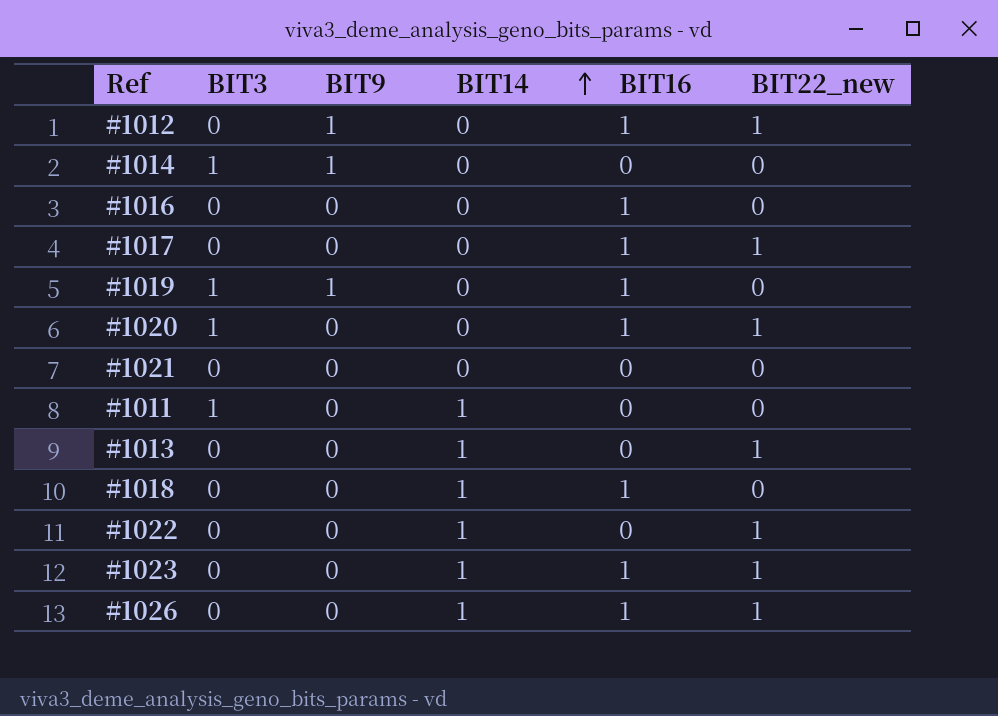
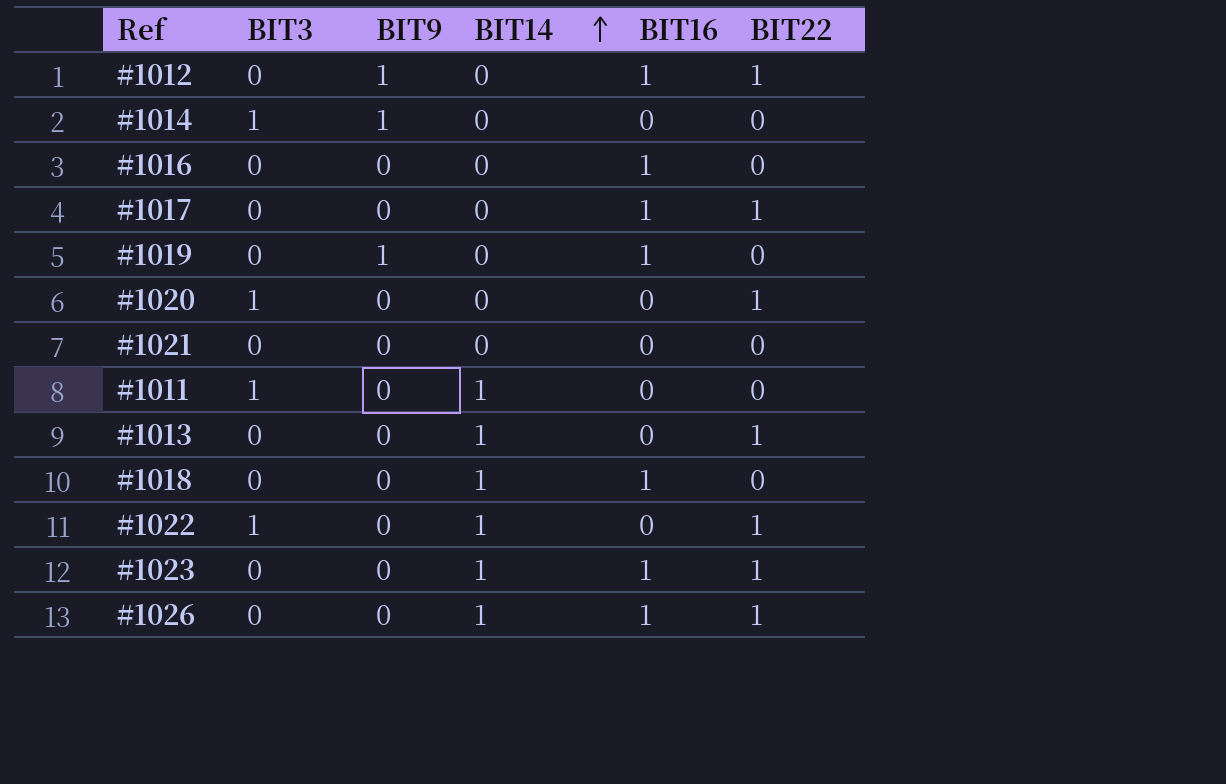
column name: BIT22_new -> BIT22
#1019 | BIT3: 1 -> 0
#1020 | BIT16: 1 -> 0
#1022 | BIT3: 0 -> 1

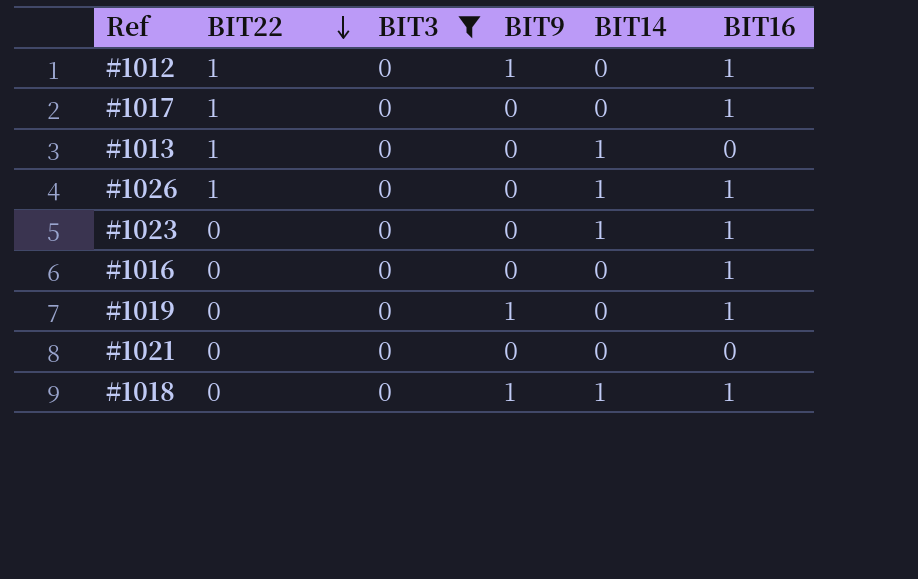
filter: none -> BIT3 = 0
row order: BIT14 ascending -> BIT22 descending
column BIT22 | position: 6 -> 2
#1023 | BIT22: 1 -> 0
#1018 | BIT9: 0 -> 1

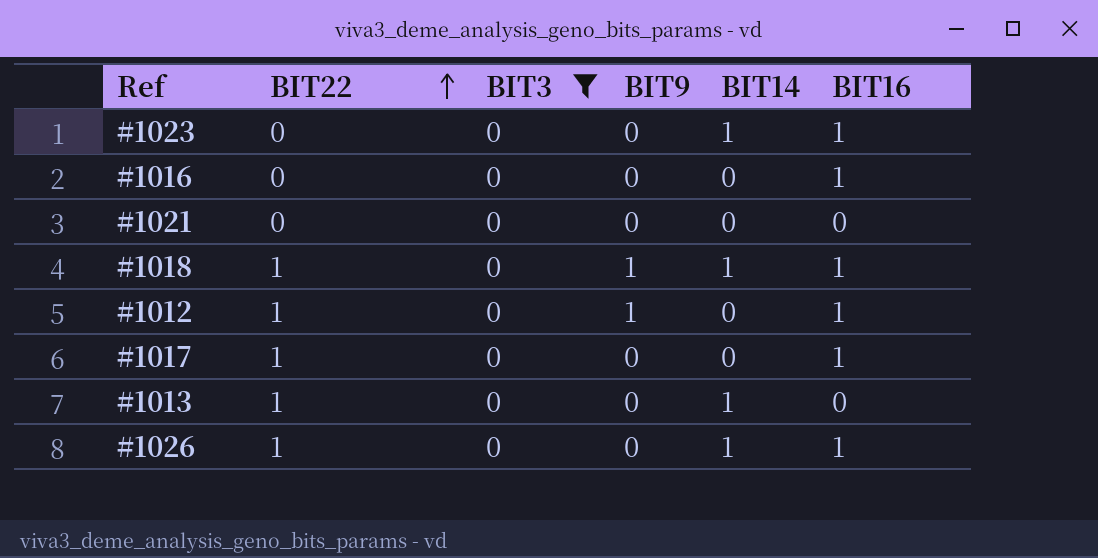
row order: BIT22 descending -> BIT22 ascending
row #1019: 0 | 0 | 1 | 0 | 1 -> none
#1018 | BIT22: 0 -> 1

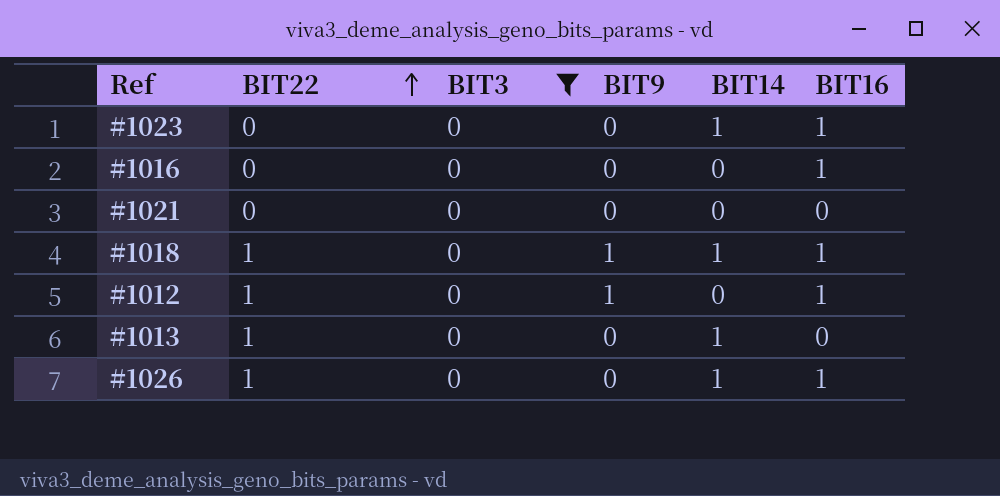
row #1017: 1 | 0 | 0 | 0 | 1 -> none

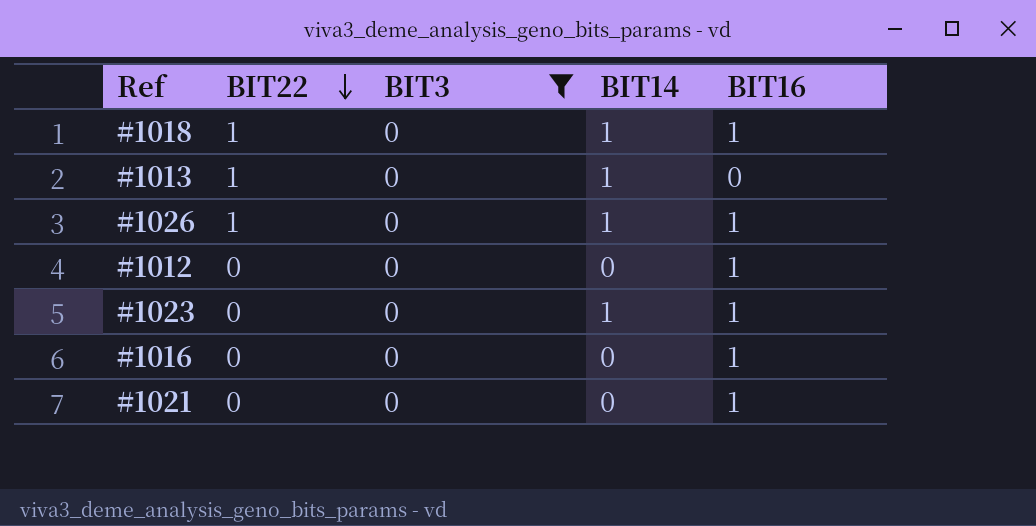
row order: BIT22 ascending -> BIT22 descending
column BIT9 | position: 4 -> none
#1012 | BIT22: 1 -> 0
#1021 | BIT16: 0 -> 1

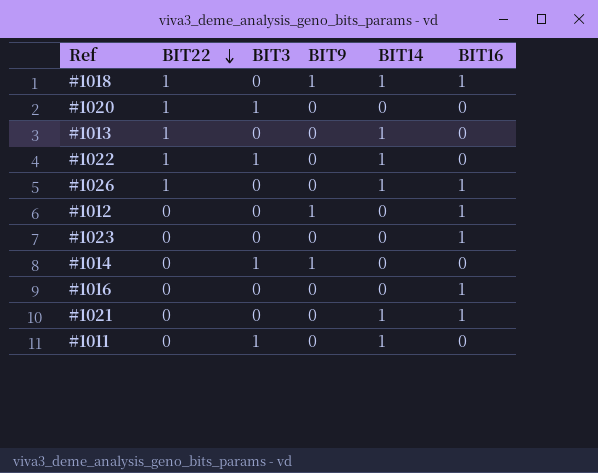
filter: BIT3 = 0 -> none
column BIT9 | position: none -> 4
#1023 | BIT14: 1 -> 0
#1021 | BIT14: 0 -> 1

